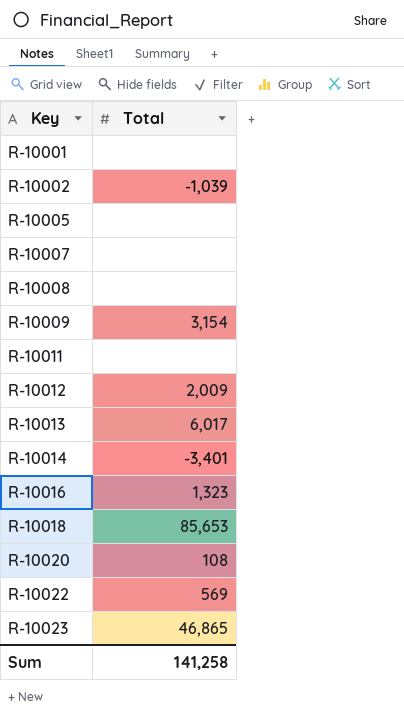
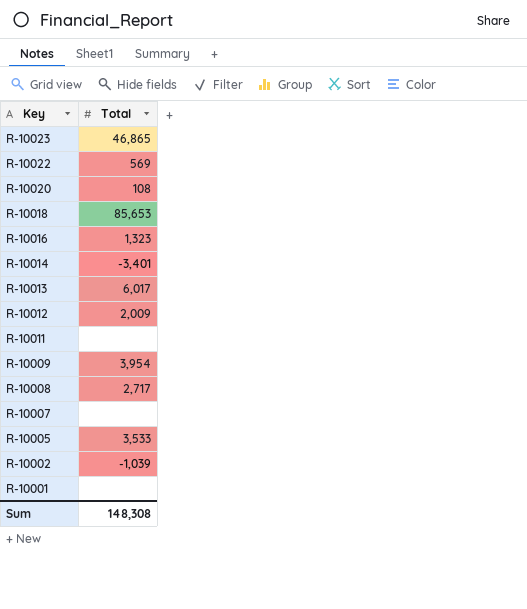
row order: Key ascending -> Key descending
R-10009 | Total: 3,154 -> 3,954
R-10008 | Total: none -> 2,717
R-10005 | Total: none -> 3,533
Sum | Total: 141,258 -> 148,308

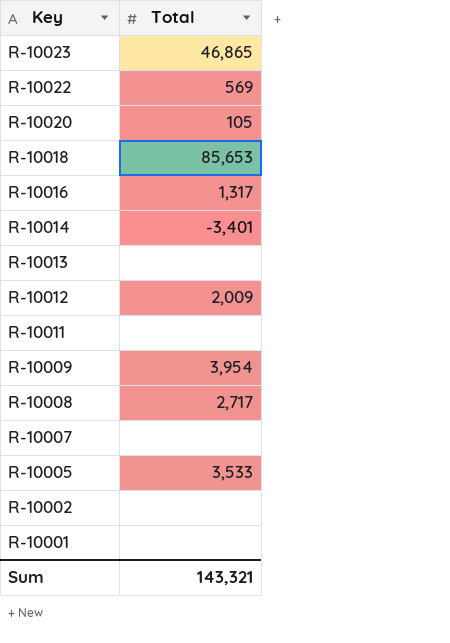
R-10020 | Total: 108 -> 105
R-10016 | Total: 1,323 -> 1,317
R-10013 | Total: 6,017 -> none
R-10002 | Total: -1,039 -> none
Sum | Total: 148,308 -> 143,321

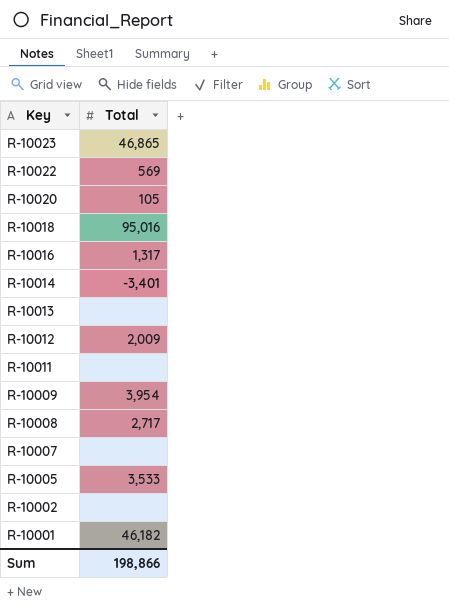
R-10018 | Total: 85,653 -> 95,016
R-10001 | Total: none -> 46,182
Sum | Total: 143,321 -> 198,866

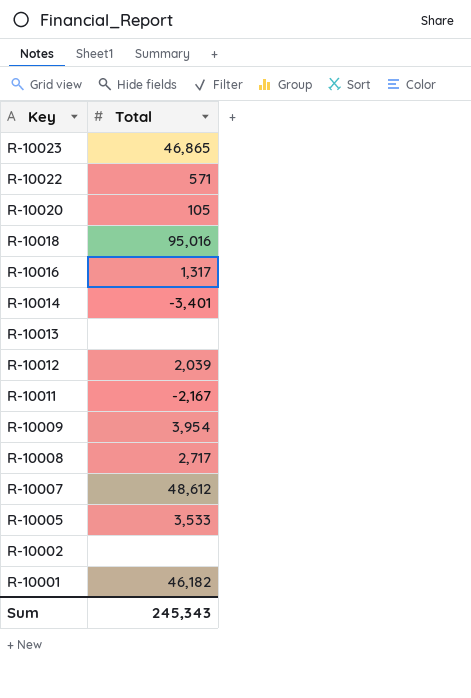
R-10022 | Total: 569 -> 571
R-10012 | Total: 2,009 -> 2,039
R-10011 | Total: none -> -2,167
R-10007 | Total: none -> 48,612
Sum | Total: 198,866 -> 245,343

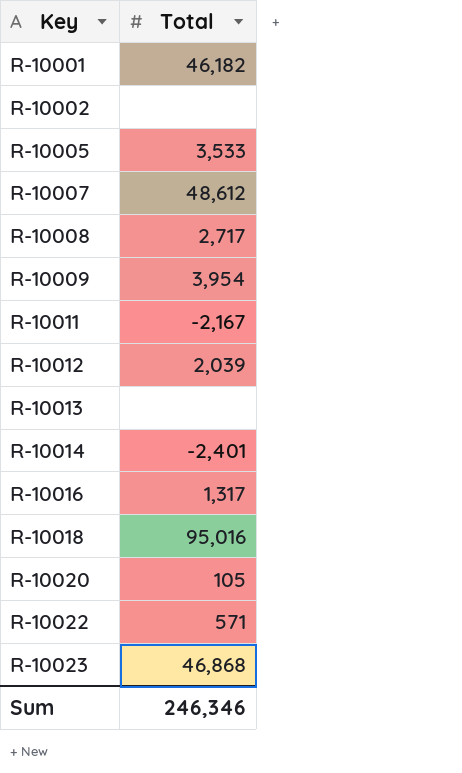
row order: Key descending -> Key ascending
R-10014 | Total: -3,401 -> -2,401
R-10023 | Total: 46,865 -> 46,868
Sum | Total: 245,343 -> 246,346

